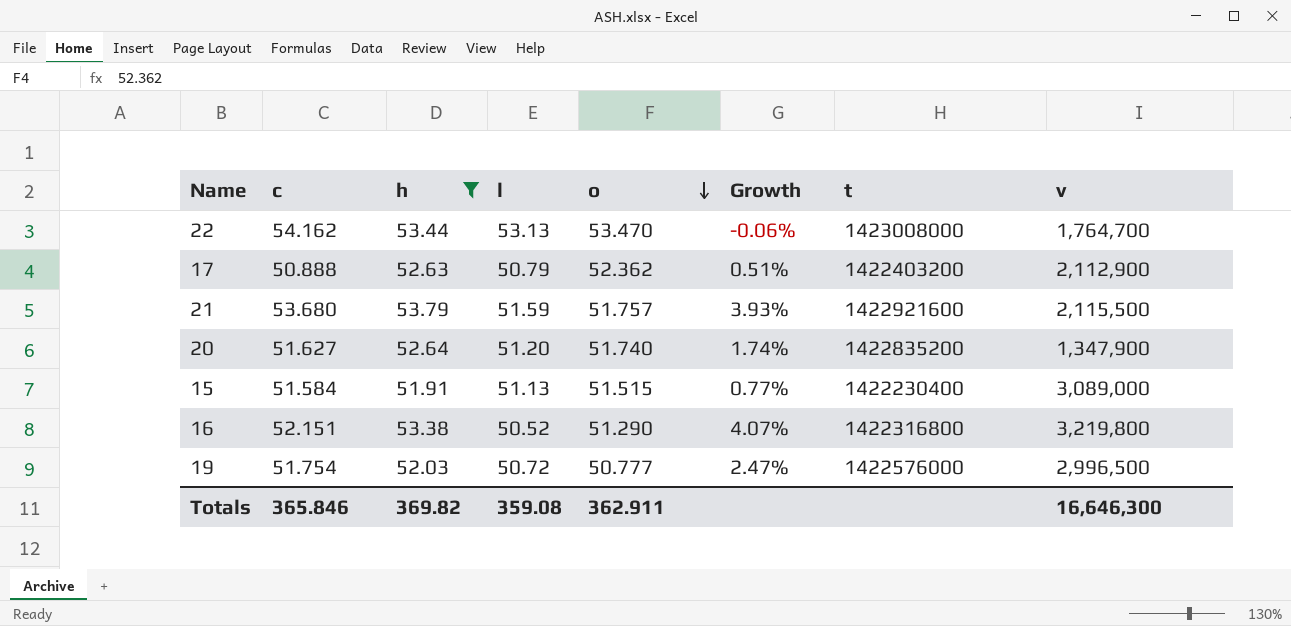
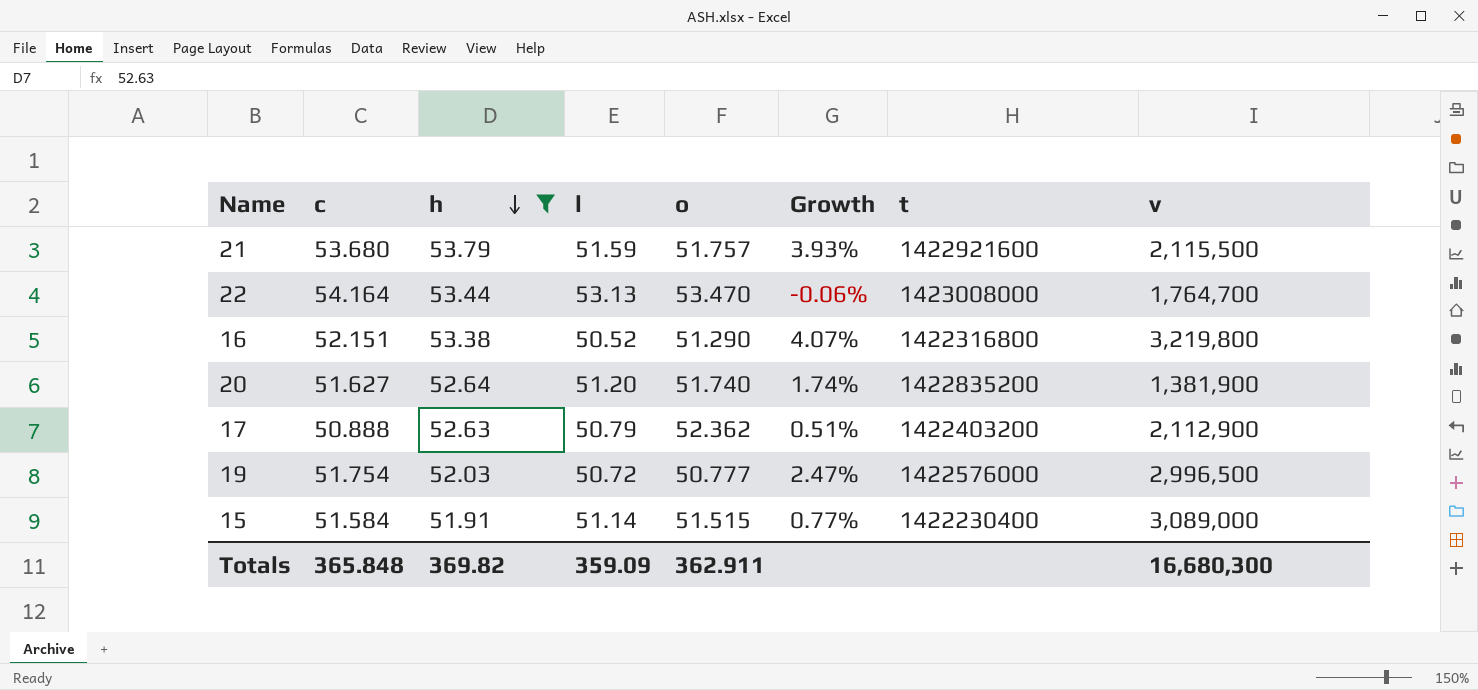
row order: o descending -> h descending
22 | c: 54.162 -> 54.164
20 | v: 1,347,900 -> 1,381,900
15 | l: 51.13 -> 51.14
Totals | c: 365.846 -> 365.848
Totals | l: 359.08 -> 359.09
Totals | v: 16,646,300 -> 16,680,300

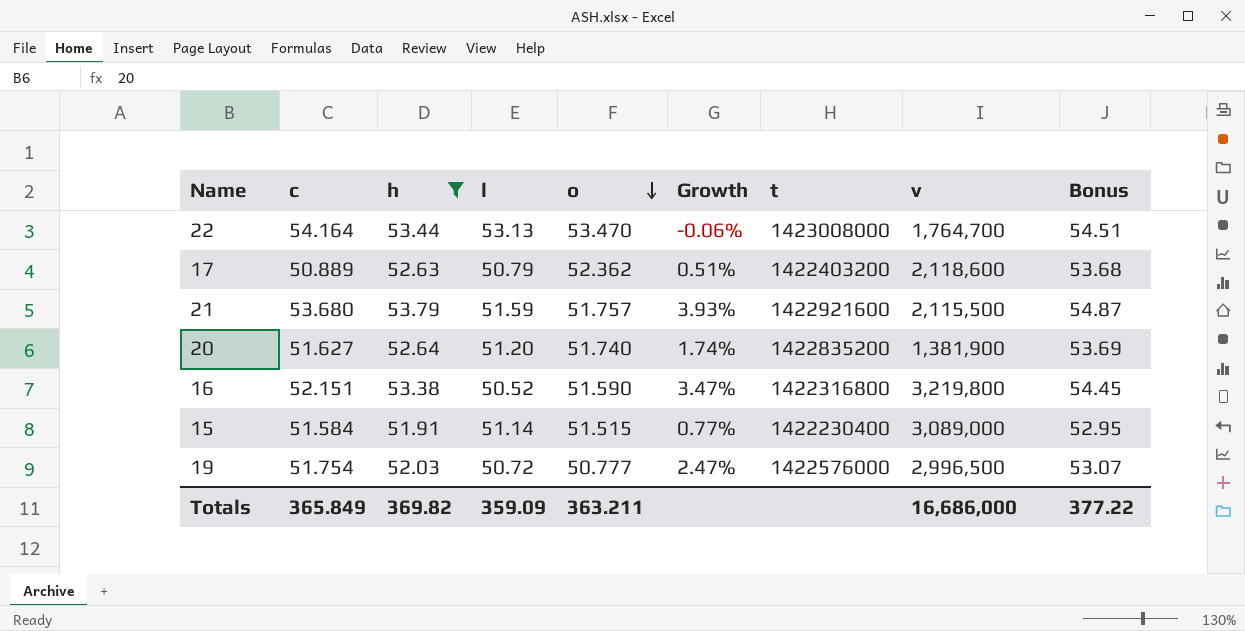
row order: h descending -> o descending
column Bonus | formula: none -> [h] * 1.02
17 | c: 50.888 -> 50.889
17 | v: 2,112,900 -> 2,118,600
16 | o: 51.290 -> 51.590
16 | Growth: 4.07% -> 3.47%
Totals | c: 365.848 -> 365.849
Totals | o: 362.911 -> 363.211
Totals | v: 16,680,300 -> 16,686,000

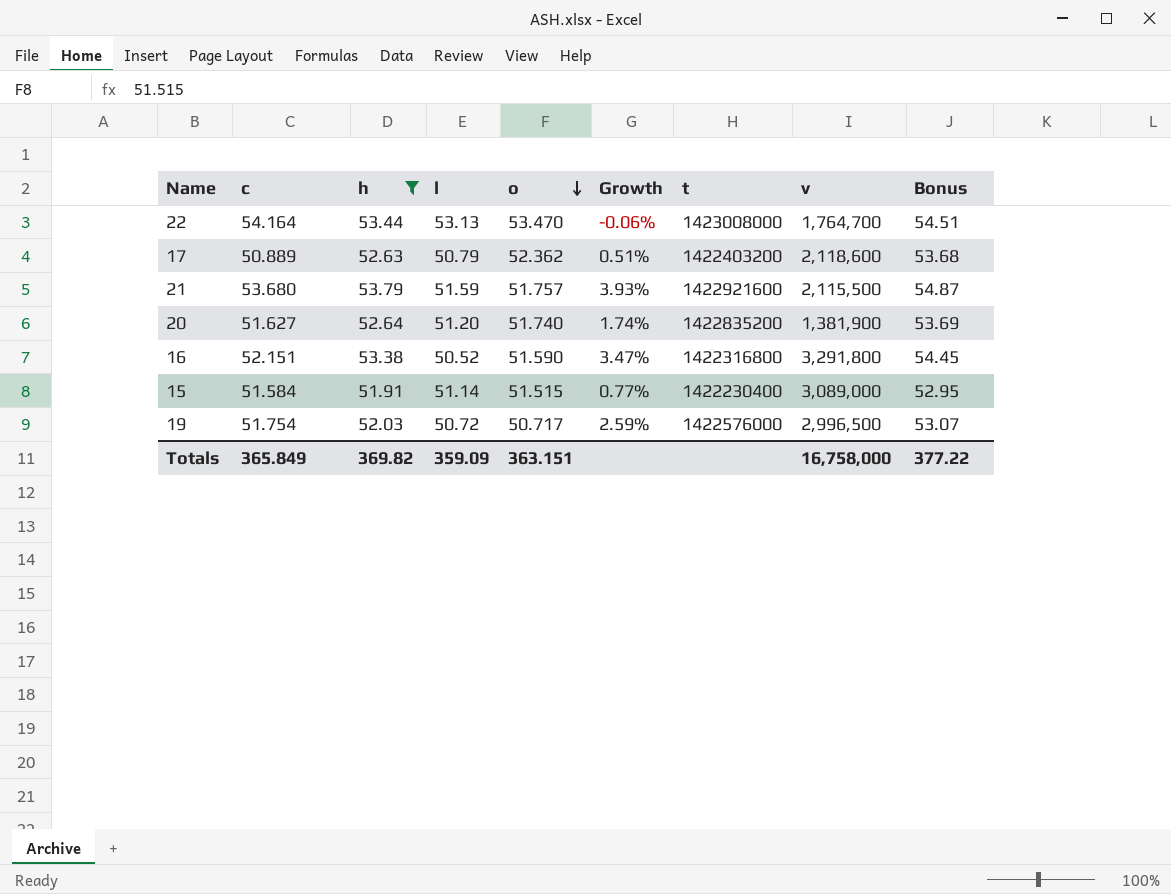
16 | v: 3,219,800 -> 3,291,800
19 | o: 50.777 -> 50.717
19 | Growth: 2.47% -> 2.59%
Totals | o: 363.211 -> 363.151
Totals | v: 16,686,000 -> 16,758,000

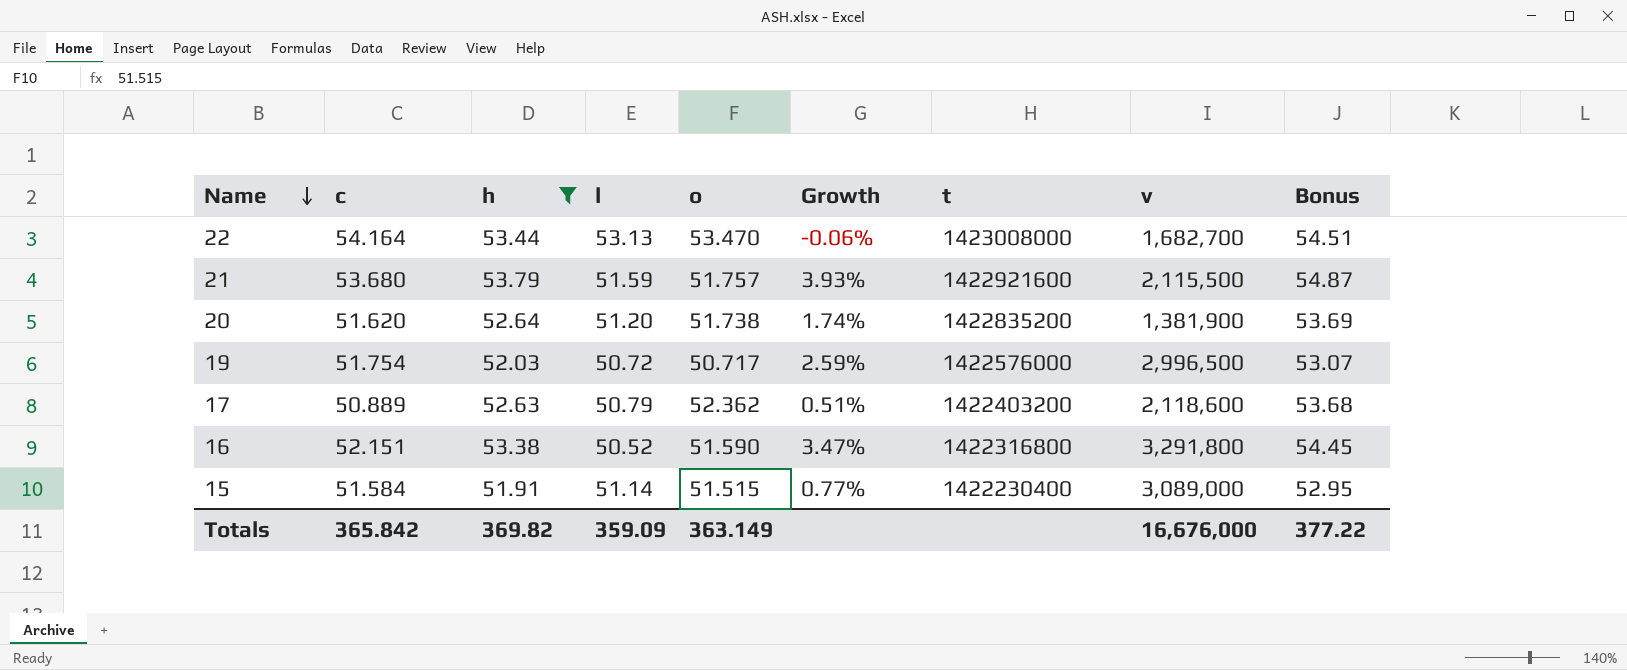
row order: o descending -> Name descending
22 | v: 1,764,700 -> 1,682,700
20 | c: 51.627 -> 51.620
20 | o: 51.740 -> 51.738
Totals | c: 365.849 -> 365.842
Totals | o: 363.151 -> 363.149
Totals | v: 16,758,000 -> 16,676,000

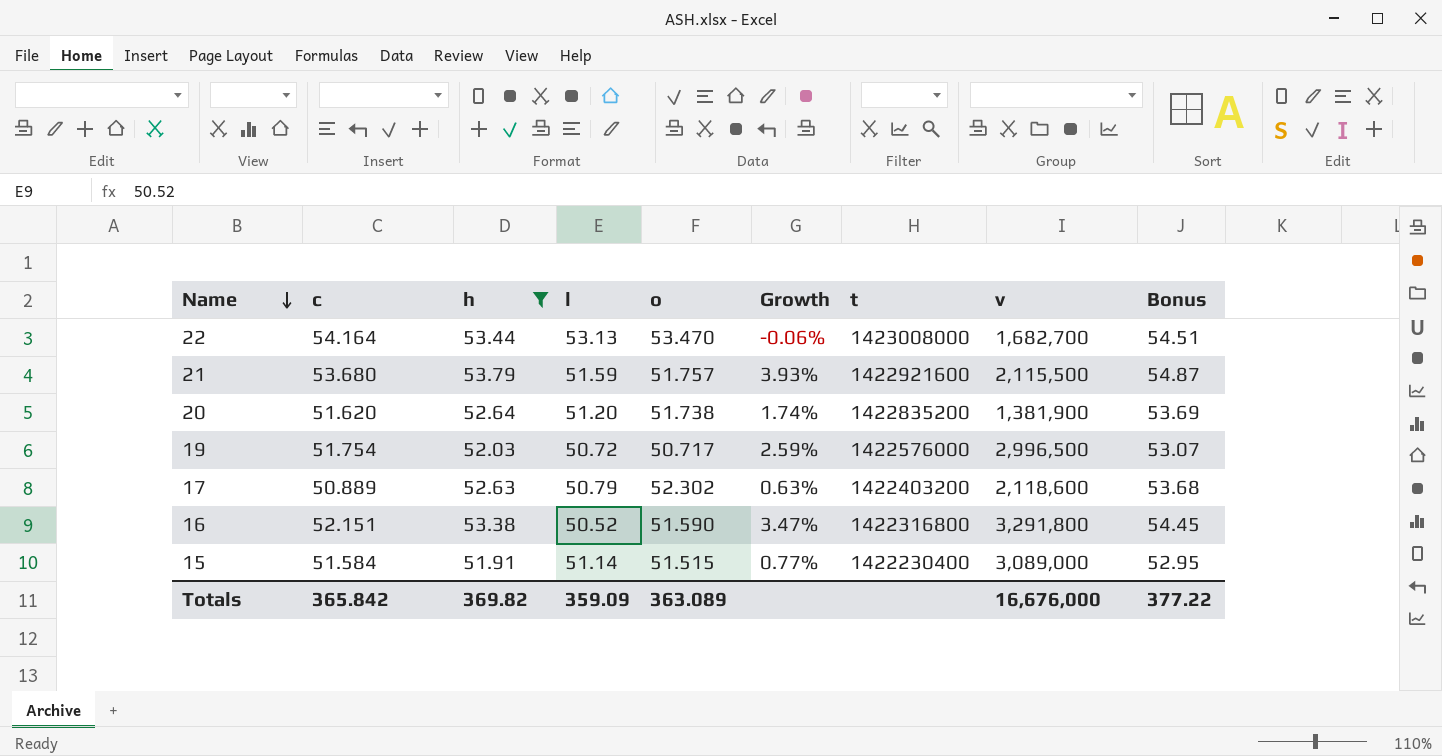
17 | o: 52.362 -> 52.302
17 | Growth: 0.51% -> 0.63%
Totals | o: 363.149 -> 363.089

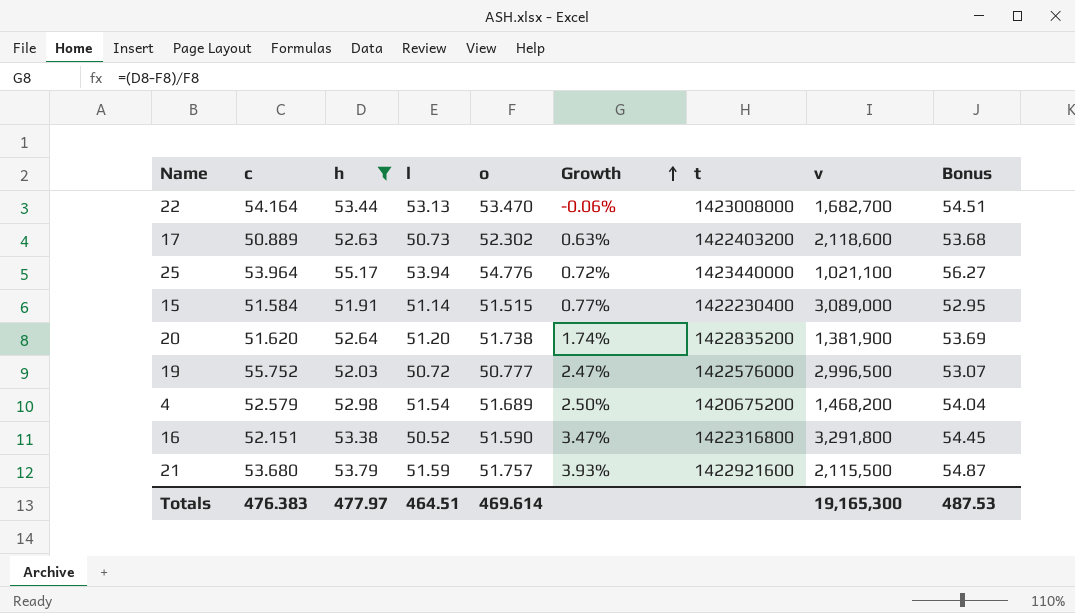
row order: Name descending -> Growth ascending
17 | l: 50.79 -> 50.73
row 25: none -> 53.964 | 55.17 | 53.94 | 54.776 | 0.72% | 1423440000 | 1,021,100 | 56.27
19 | c: 51.754 -> 55.752
19 | o: 50.717 -> 50.777
19 | Growth: 2.59% -> 2.47%
row 4: none -> 52.579 | 52.98 | 51.54 | 51.689 | 2.50% | 1420675200 | 1,468,200 | 54.04
Totals | c: 365.842 -> 476.383
Totals | h: 369.82 -> 477.97
Totals | l: 359.09 -> 464.51
Totals | o: 363.089 -> 469.614
Totals | v: 16,676,000 -> 19,165,300
Totals | Bonus: 377.22 -> 487.53

